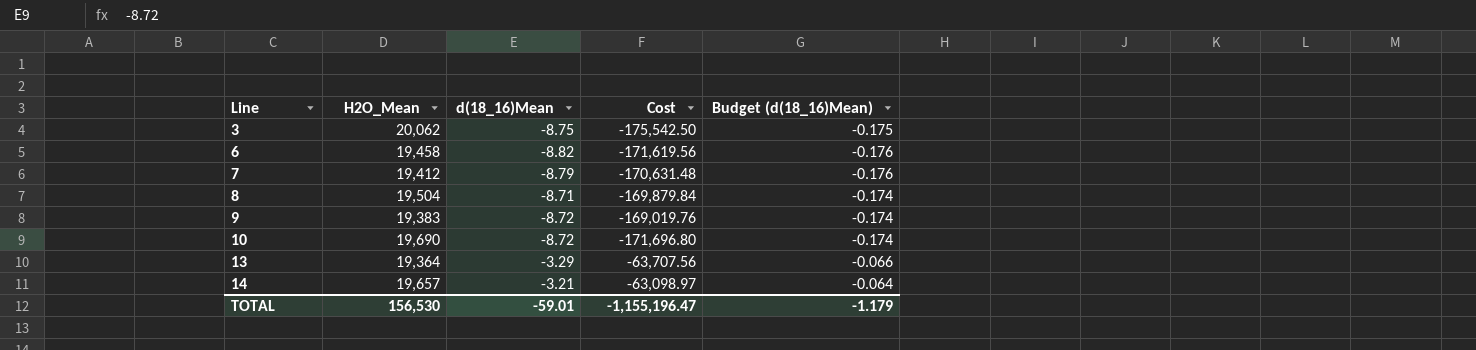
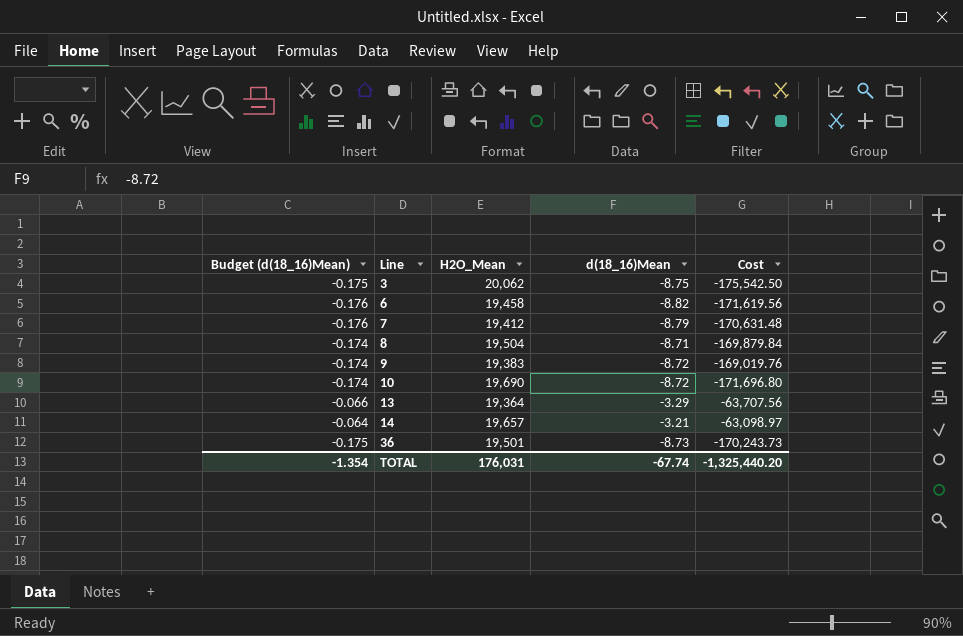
column Budget (d(18_16)Mean) | position: 5 -> 1
row 36: none -> -0.175 | 19,501 | -8.73 | -170,243.73
TOTAL | Budget (d(18_16)Mean): -1.179 -> -1.354
TOTAL | H2O_Mean: 156,530 -> 176,031
TOTAL | d(18_16)Mean: -59.01 -> -67.74
TOTAL | Cost: -1,155,196.47 -> -1,325,440.20

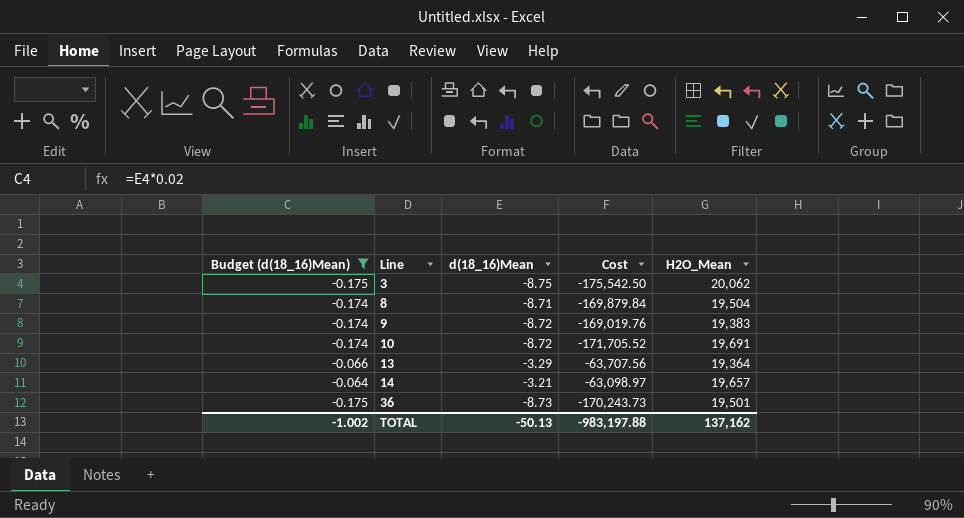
filter: none -> Budget (d(18_16)Mean) != -0.176
column H2O_Mean | position: 3 -> 5
10 | Cost: -171,696.80 -> -171,705.52
10 | H2O_Mean: 19,690 -> 19,691
TOTAL | Budget (d(18_16)Mean): -1.354 -> -1.002
TOTAL | d(18_16)Mean: -67.74 -> -50.13
TOTAL | Cost: -1,325,440.20 -> -983,197.88
TOTAL | H2O_Mean: 176,031 -> 137,162

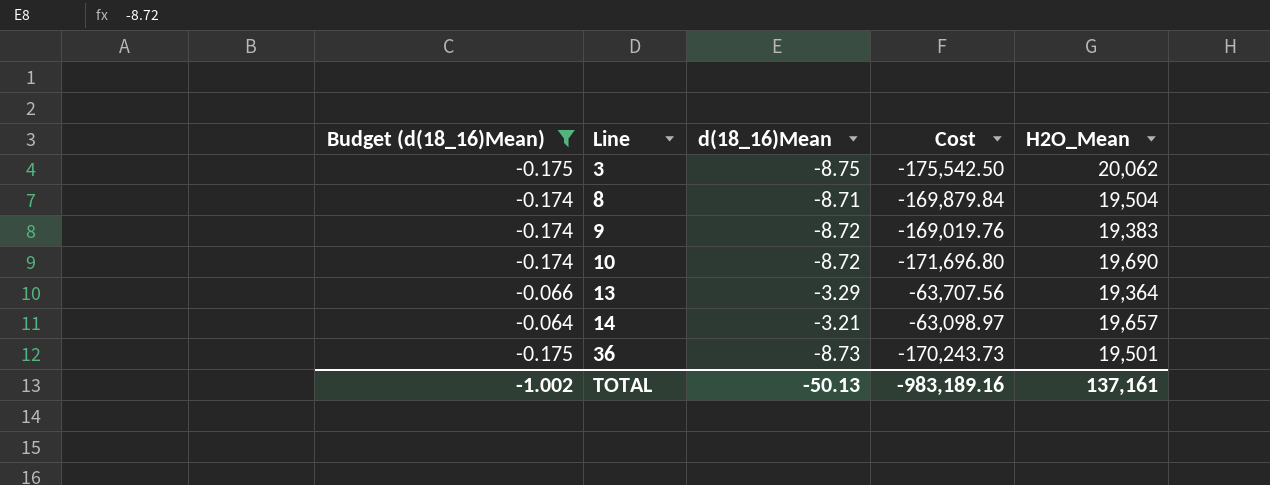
10 | Cost: -171,705.52 -> -171,696.80
10 | H2O_Mean: 19,691 -> 19,690
TOTAL | Cost: -983,197.88 -> -983,189.16
TOTAL | H2O_Mean: 137,162 -> 137,161

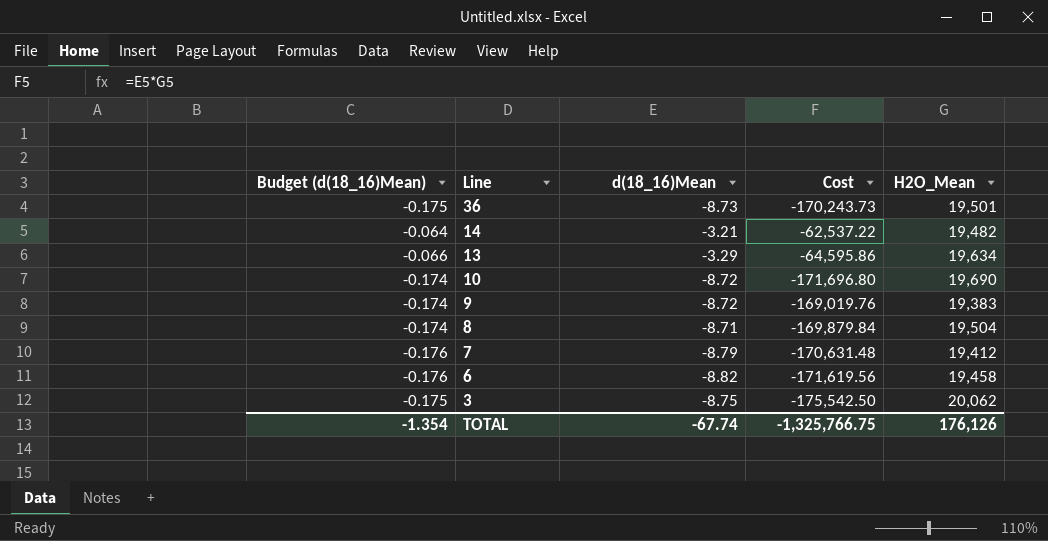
filter: Budget (d(18_16)Mean) != -0.176 -> none
row order: Line ascending -> Line descending
14 | Cost: -63,098.97 -> -62,537.22
14 | H2O_Mean: 19,657 -> 19,482
13 | Cost: -63,707.56 -> -64,595.86
13 | H2O_Mean: 19,364 -> 19,634
TOTAL | Budget (d(18_16)Mean): -1.002 -> -1.354
TOTAL | d(18_16)Mean: -50.13 -> -67.74
TOTAL | Cost: -983,189.16 -> -1,325,766.75
TOTAL | H2O_Mean: 137,161 -> 176,126

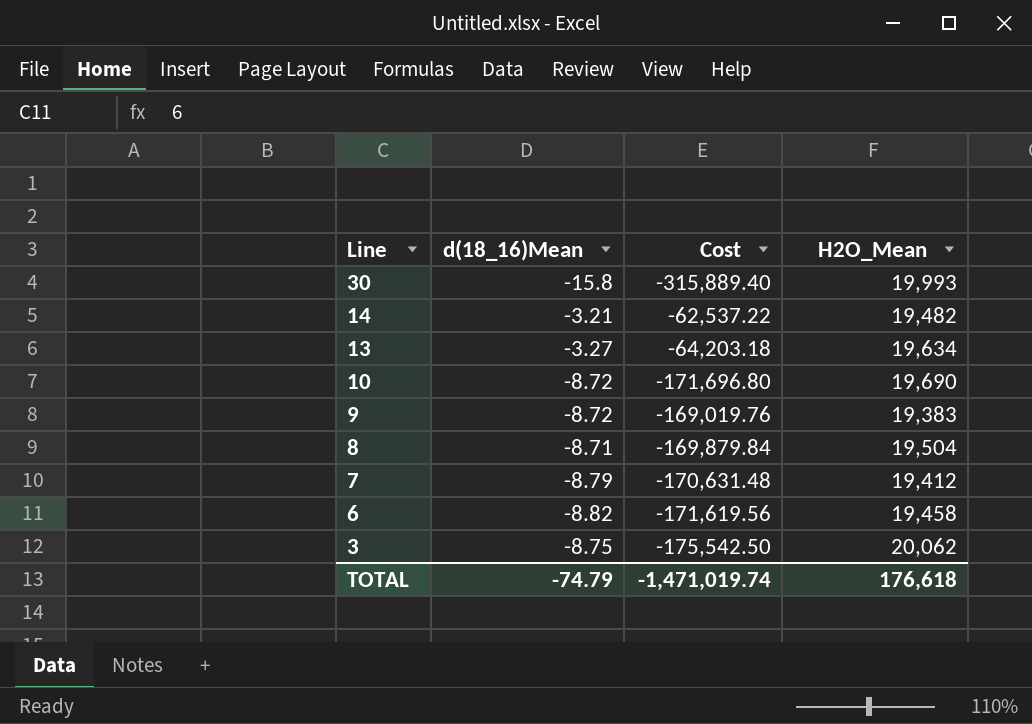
column Budget (d(18_16)Mean) | formula: [d(18_16)Mean] * 0.02 -> none
row 36: -0.175 | -8.73 | -170,243.73 | 19,501 -> none
row 30: none -> -15.8 | -315,889.40 | 19,993
13 | d(18_16)Mean: -3.29 -> -3.27
13 | Cost: -64,595.86 -> -64,203.18
TOTAL | d(18_16)Mean: -67.74 -> -74.79
TOTAL | Cost: -1,325,766.75 -> -1,471,019.74
TOTAL | H2O_Mean: 176,126 -> 176,618

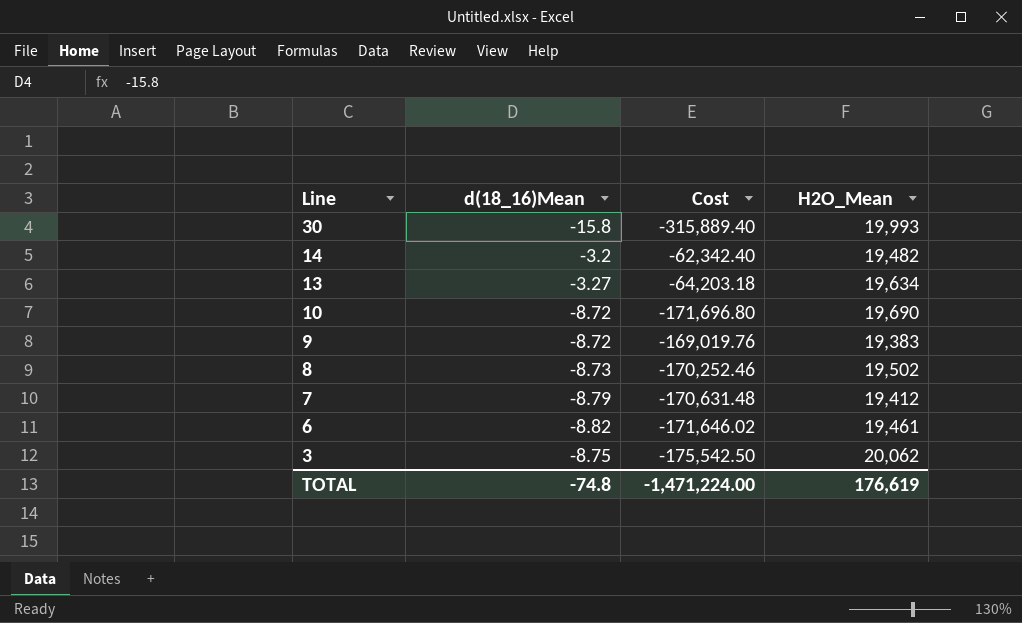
14 | d(18_16)Mean: -3.21 -> -3.2
14 | Cost: -62,537.22 -> -62,342.40
8 | d(18_16)Mean: -8.71 -> -8.73
8 | Cost: -169,879.84 -> -170,252.46
8 | H2O_Mean: 19,504 -> 19,502
6 | Cost: -171,619.56 -> -171,646.02
6 | H2O_Mean: 19,458 -> 19,461
TOTAL | d(18_16)Mean: -74.79 -> -74.8
TOTAL | Cost: -1,471,019.74 -> -1,471,224.00
TOTAL | H2O_Mean: 176,618 -> 176,619

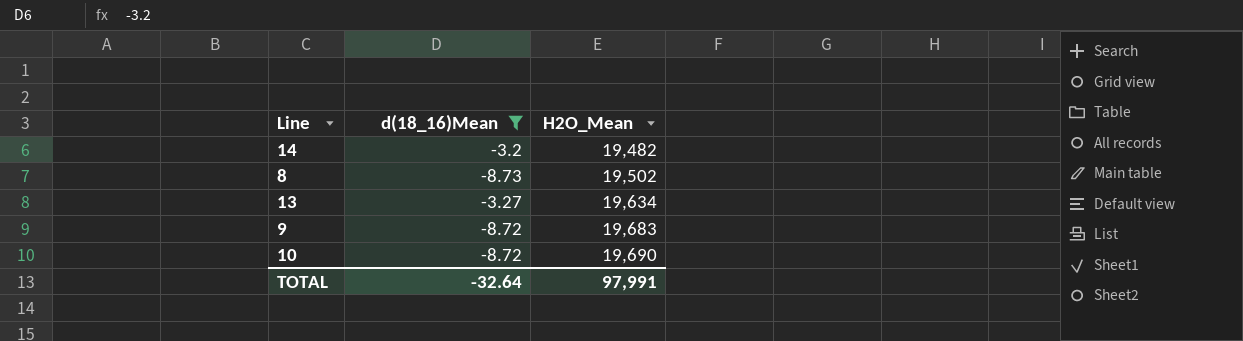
filter: none -> d(18_16)Mean >= -8.73
row order: Line descending -> H2O_Mean ascending
column Cost | formula: [d(18_16)Mean] * [H2O_Mean] -> none
9 | H2O_Mean: 19,383 -> 19,683
TOTAL | d(18_16)Mean: -74.8 -> -32.64
TOTAL | H2O_Mean: 176,619 -> 97,991

